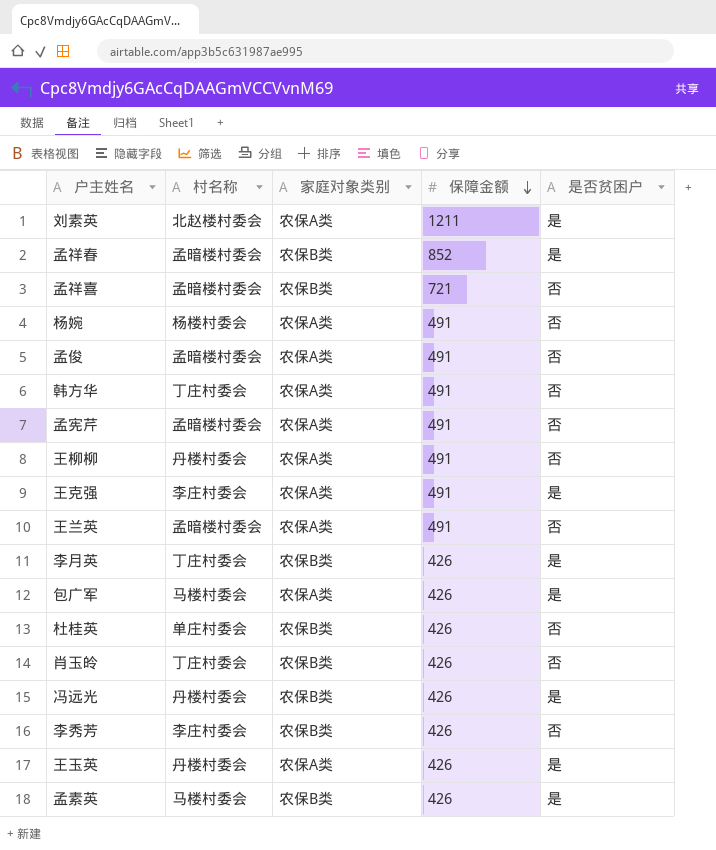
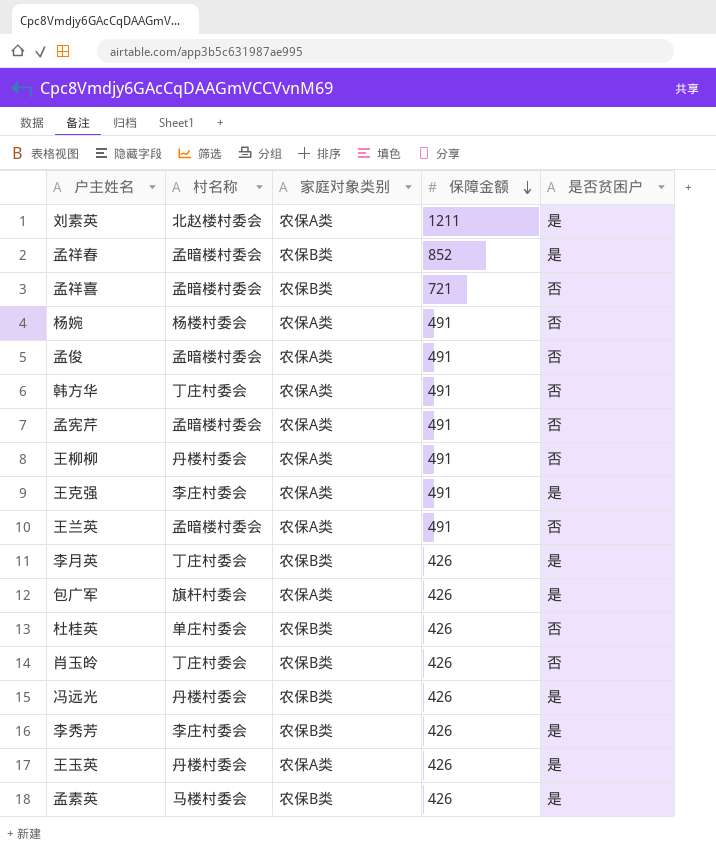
包广军 | 村名称: 马楼村委会 -> 旗杆村委会
李秀芳 | 是否贫困户: 否 -> 是

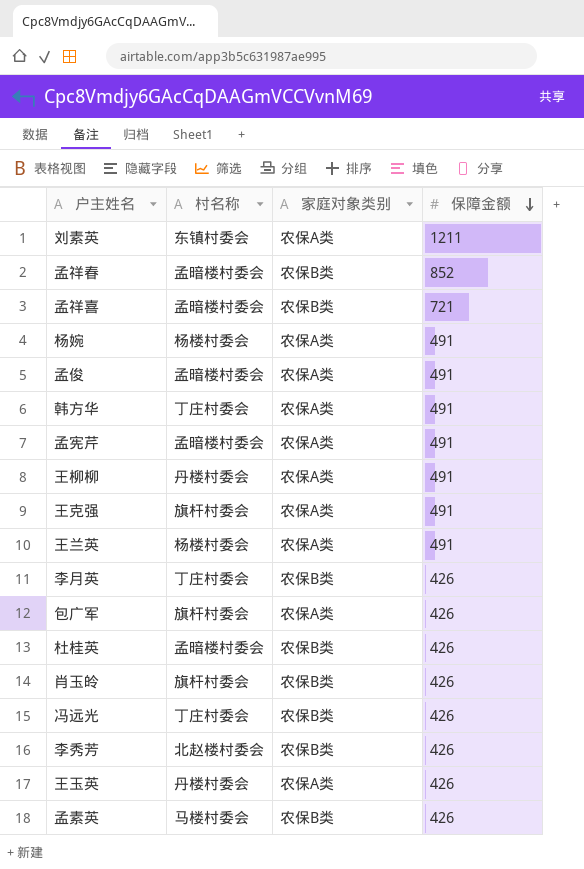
column 是否贫困户 | position: 5 -> none
刘素英 | 村名称: 北赵楼村委会 -> 东镇村委会
王克强 | 村名称: 李庄村委会 -> 旗杆村委会
王兰英 | 村名称: 孟暗楼村委会 -> 杨楼村委会
杜桂英 | 村名称: 单庄村委会 -> 孟暗楼村委会
肖玉皊 | 村名称: 丁庄村委会 -> 旗杆村委会
冯远光 | 村名称: 丹楼村委会 -> 丁庄村委会
李秀芳 | 村名称: 李庄村委会 -> 北赵楼村委会

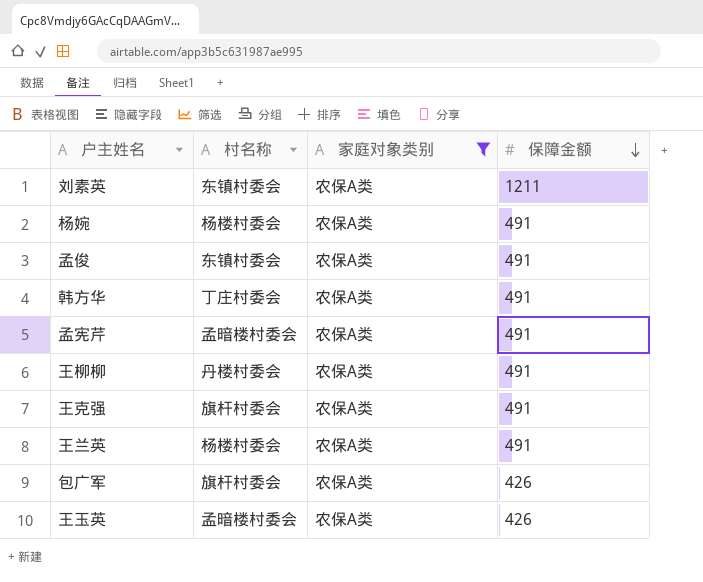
filter: none -> 家庭对象类别 = 农保A类
孟俊 | 村名称: 孟暗楼村委会 -> 东镇村委会
王玉英 | 村名称: 丹楼村委会 -> 孟暗楼村委会

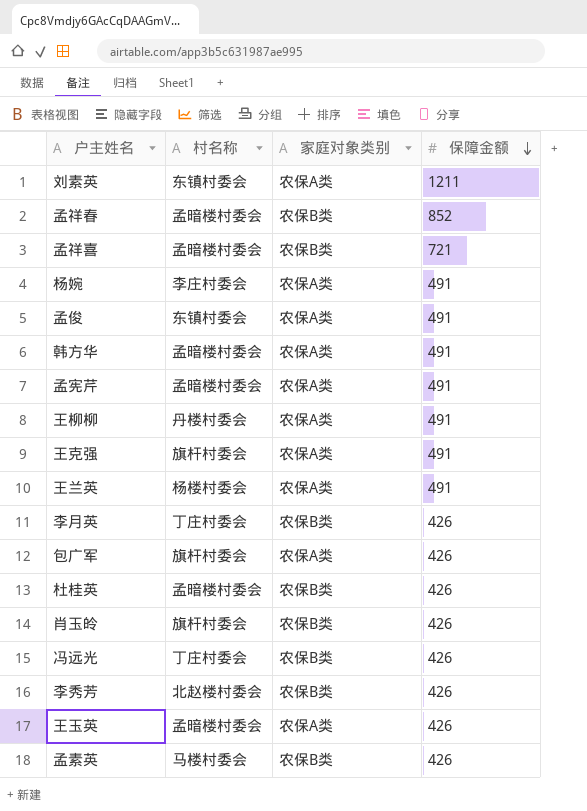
filter: 家庭对象类别 = 农保A类 -> none
杨婉 | 村名称: 杨楼村委会 -> 李庄村委会
韩方华 | 村名称: 丁庄村委会 -> 孟暗楼村委会

